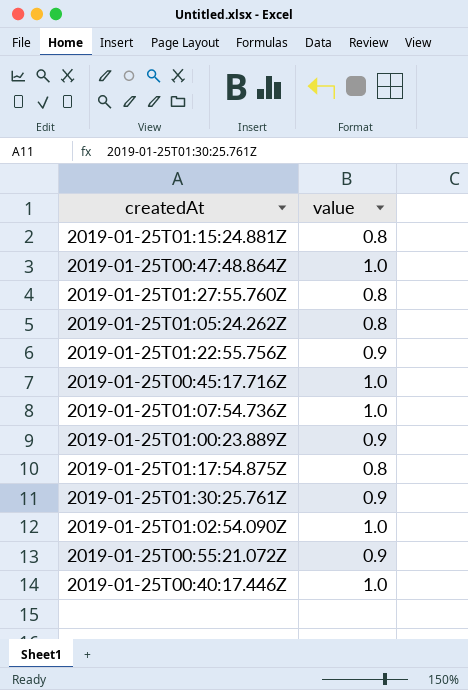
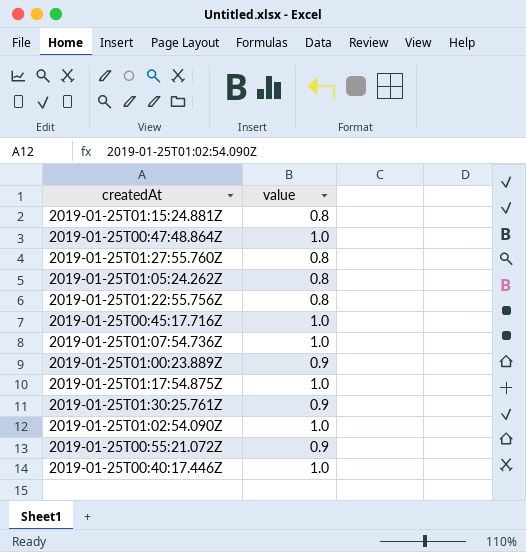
2019-01-25T01:22:55.756Z | value: 0.9 -> 0.8
2019-01-25T01:17:54.875Z | value: 0.8 -> 1.0

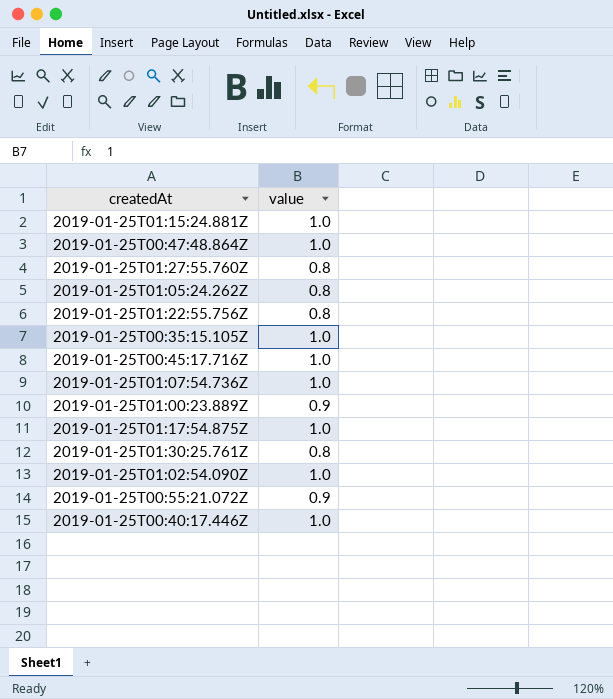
2019-01-25T01:15:24.881Z | value: 0.8 -> 1.0
row 2019-01-25T00:35:15.105Z: none -> 1.0
2019-01-25T01:30:25.761Z | value: 0.9 -> 0.8

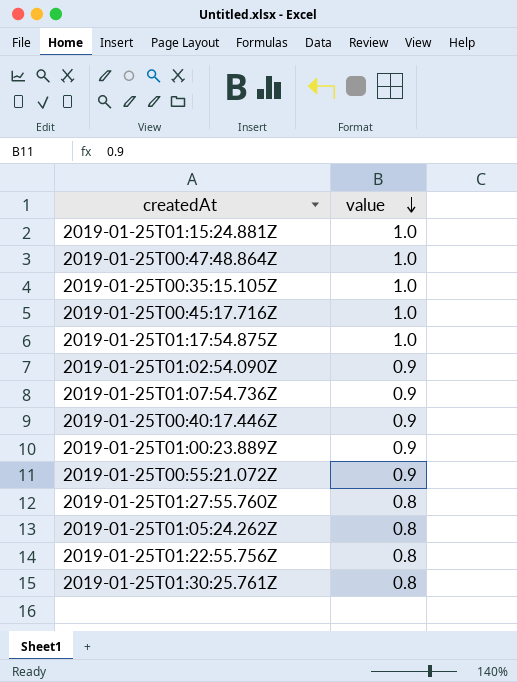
row order: none -> value descending
2019-01-25T01:02:54.090Z | value: 1.0 -> 0.9
2019-01-25T01:07:54.736Z | value: 1.0 -> 0.9
2019-01-25T00:40:17.446Z | value: 1.0 -> 0.9

